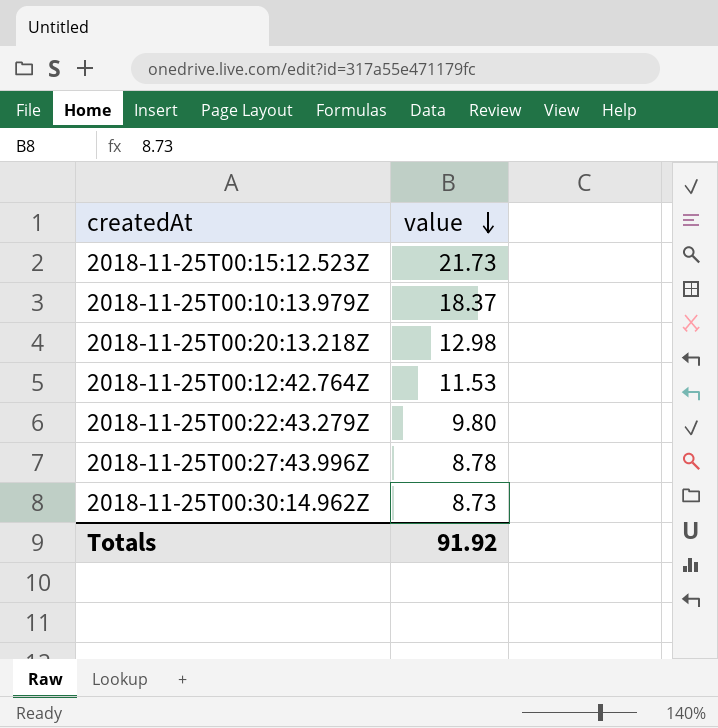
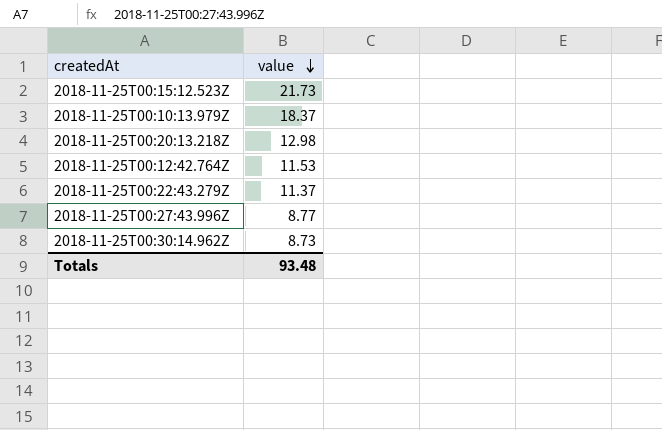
2018-11-25T00:22:43.279Z | value: 9.80 -> 11.37
2018-11-25T00:27:43.996Z | value: 8.78 -> 8.77
Totals | value: 91.92 -> 93.48

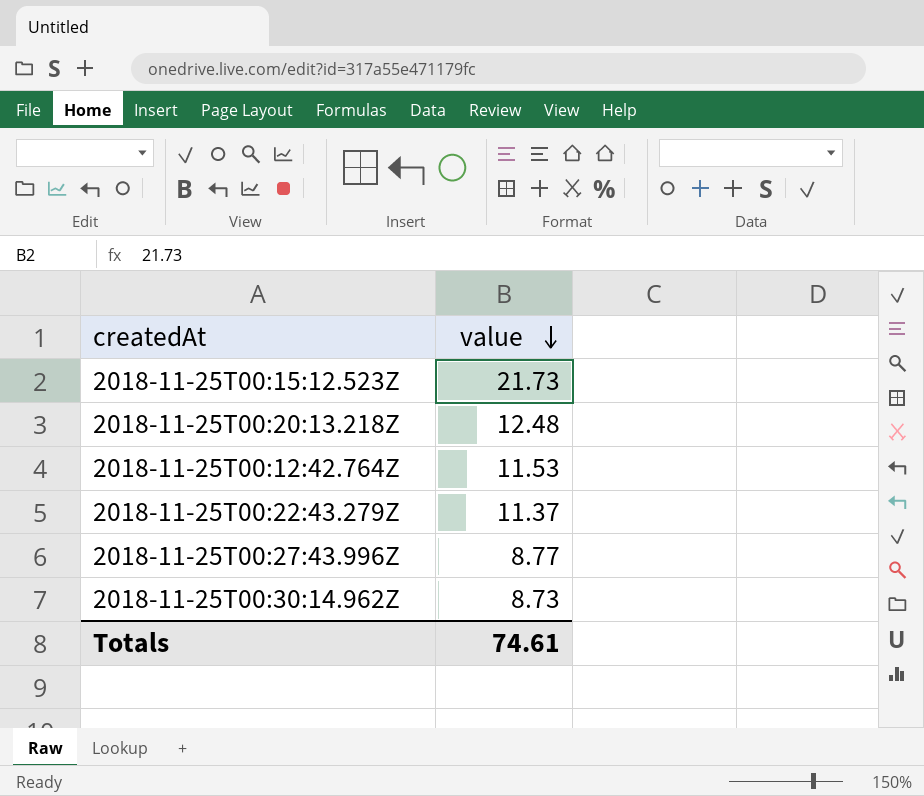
row 2018-11-25T00:10:13.979Z: 18.37 -> none
2018-11-25T00:20:13.218Z | value: 12.98 -> 12.48
Totals | value: 93.48 -> 74.61

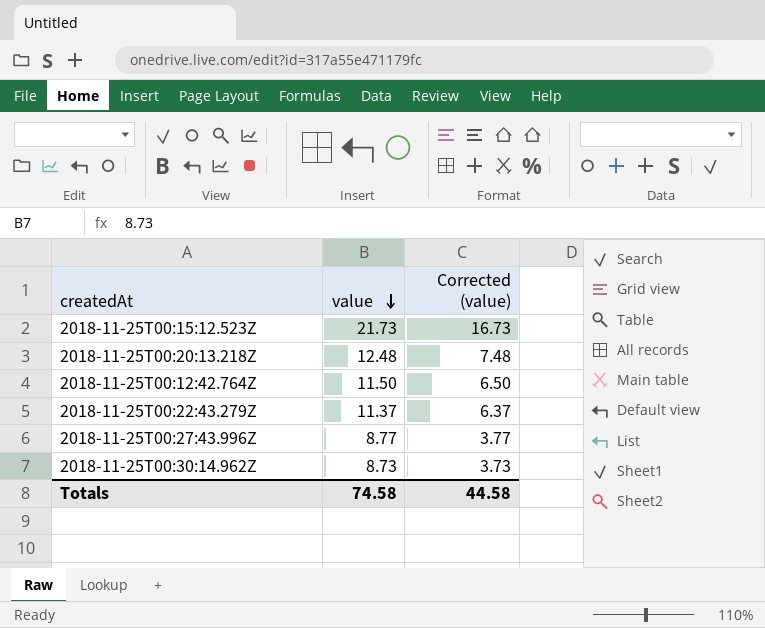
column Corrected (value) | formula: none -> [value] - 5
2018-11-25T00:12:42.764Z | value: 11.53 -> 11.50
Totals | value: 74.61 -> 74.58

